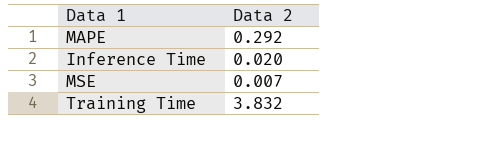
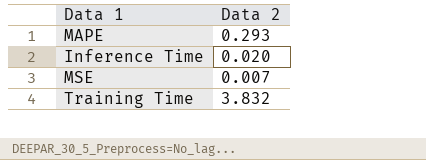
MAPE | Data 2: 0.292 -> 0.293

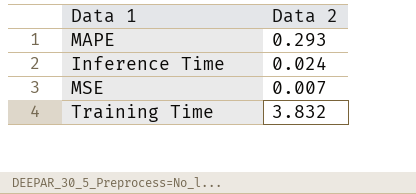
Inference Time | Data 2: 0.020 -> 0.024

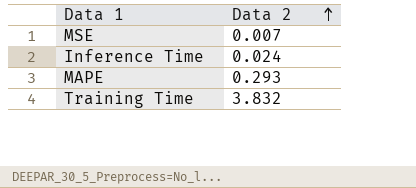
row order: none -> Data 2 ascending

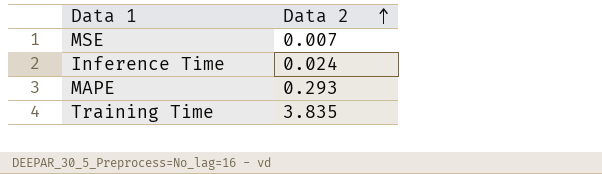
Training Time | Data 2: 3.832 -> 3.835

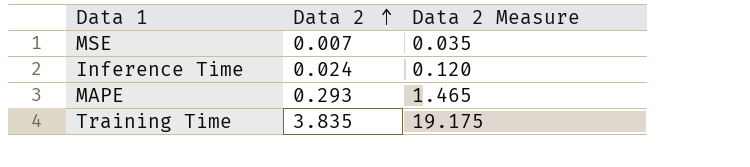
column Data 2 Measure | formula: none -> [Data 2] * 5

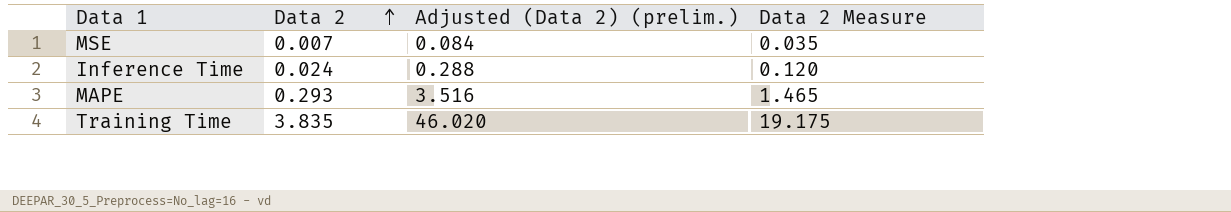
column Adjusted (Data 2) (prelim.) | formula: none -> [Data 2] * 12

